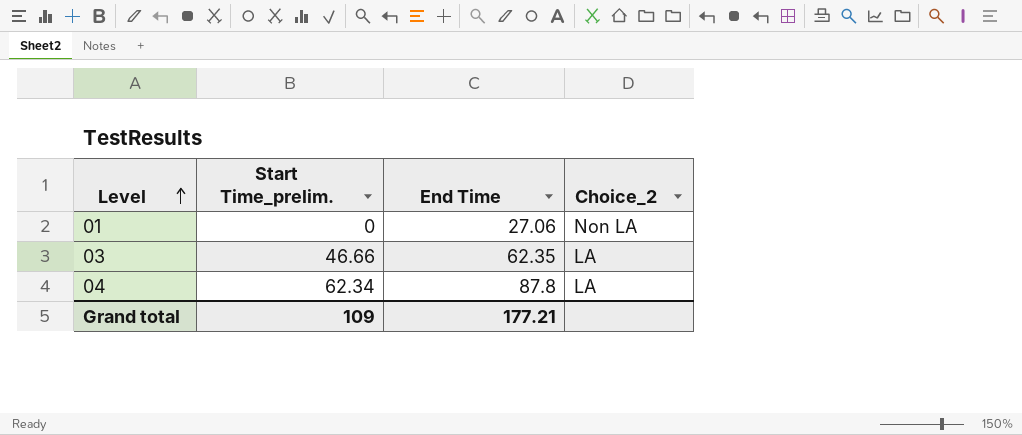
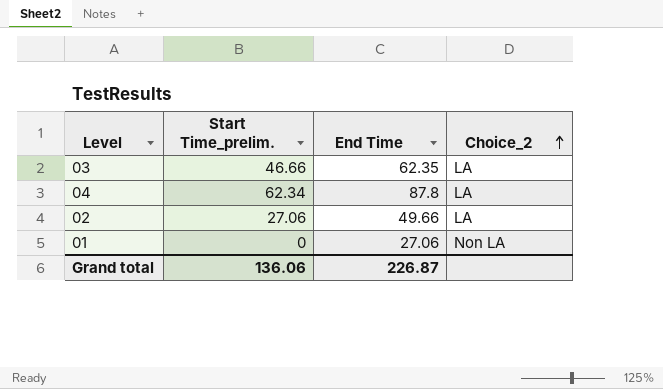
row order: Level ascending -> Choice_2 ascending
row 02: none -> 27.06 | 49.66 | LA
Grand total | Start Time_prelim.: 109 -> 136.06
Grand total | End Time: 177.21 -> 226.87

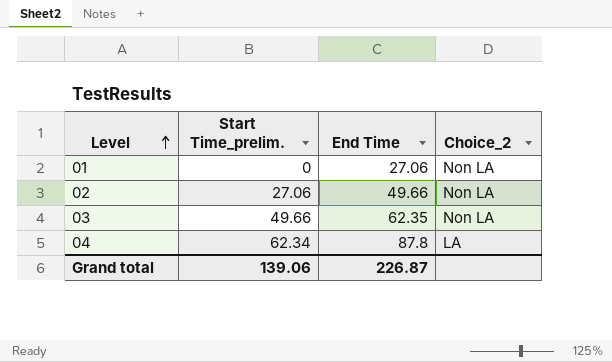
row order: Choice_2 ascending -> Level ascending
02 | Choice_2: LA -> Non LA
03 | Start Time_prelim.: 46.66 -> 49.66
03 | Choice_2: LA -> Non LA
Grand total | Start Time_prelim.: 136.06 -> 139.06

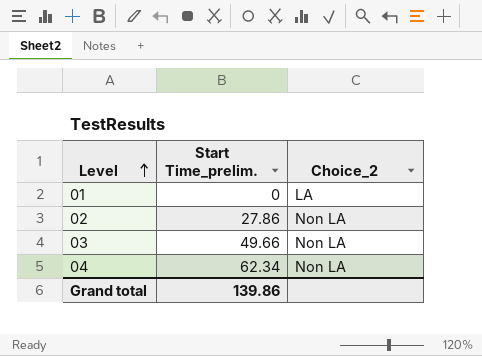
column End Time | position: 3 -> none
01 | Choice_2: Non LA -> LA
02 | Start Time_prelim.: 27.06 -> 27.86
04 | Choice_2: LA -> Non LA
Grand total | Start Time_prelim.: 139.06 -> 139.86

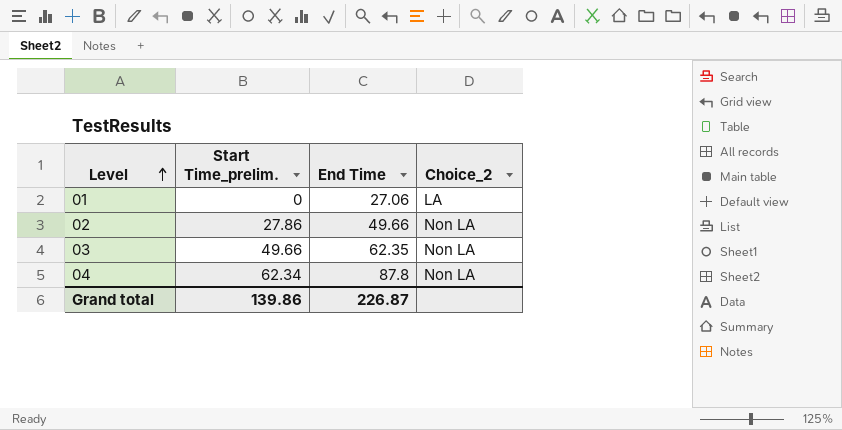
column End Time | position: none -> 3

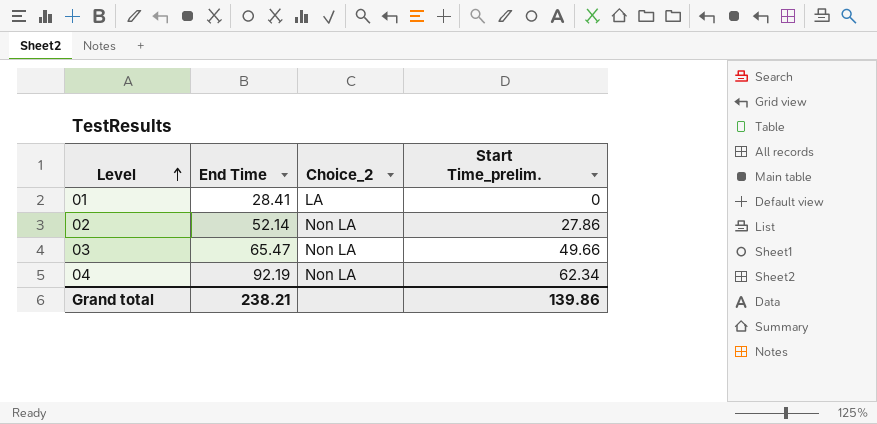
column Start Time_prelim. | position: 2 -> 4
01 | End Time: 27.06 -> 28.41
02 | End Time: 49.66 -> 52.14
03 | End Time: 62.35 -> 65.47
04 | End Time: 87.8 -> 92.19
Grand total | End Time: 226.87 -> 238.21

